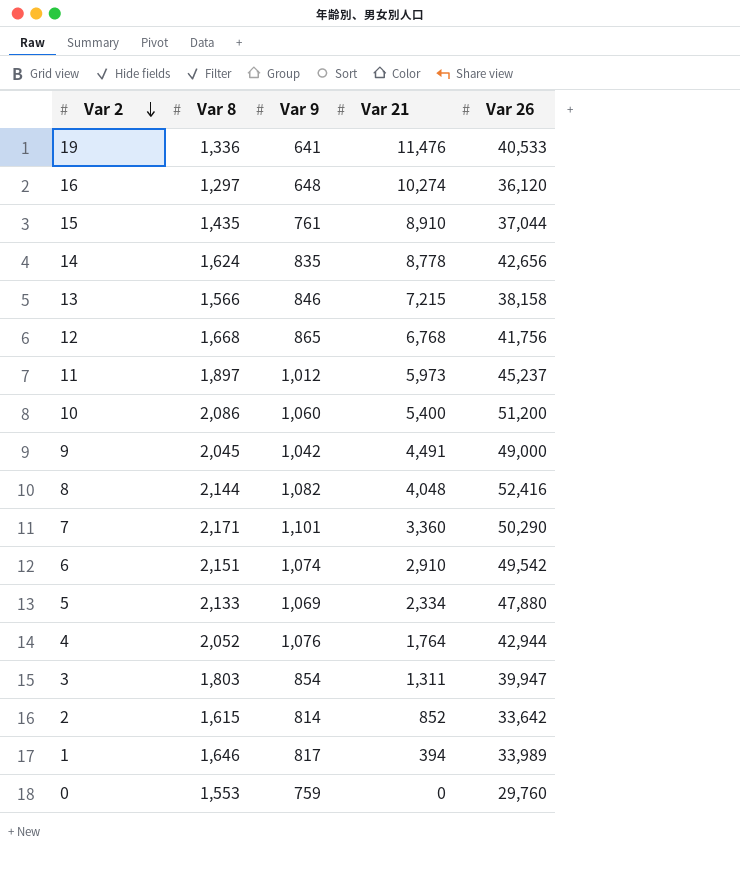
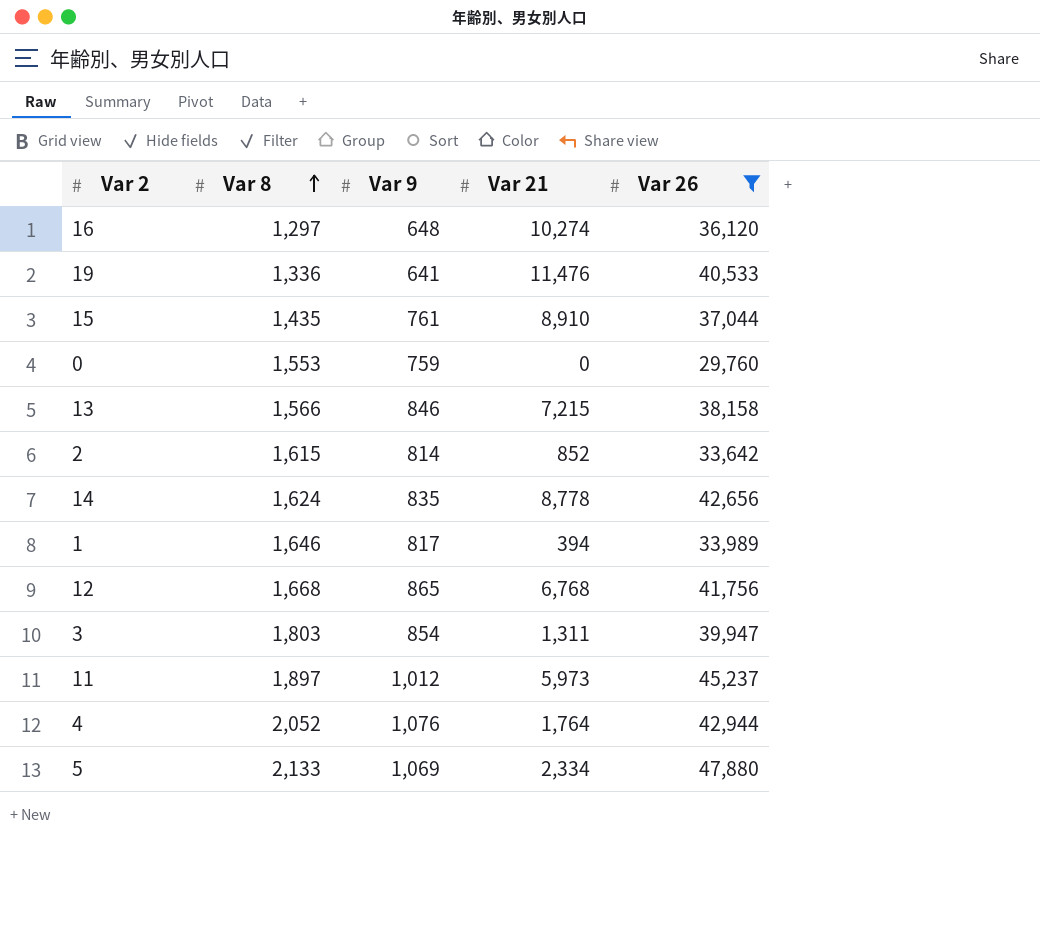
filter: none -> Var 26 <= 47,880
row order: Var 2 descending -> Var 8 ascending

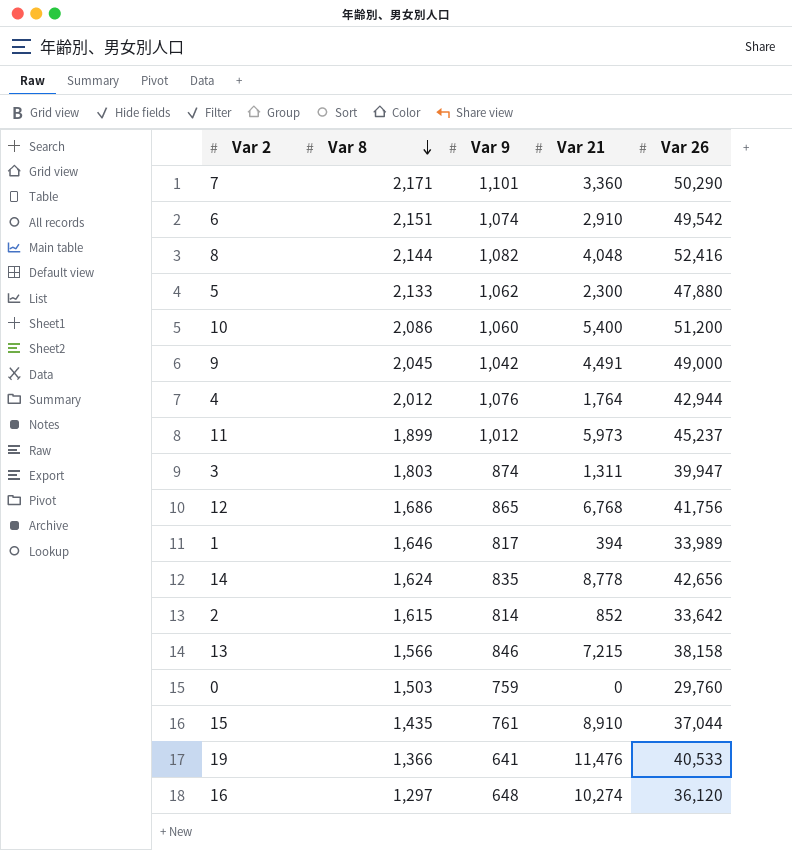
filter: Var 26 <= 47,880 -> none
row order: Var 8 ascending -> Var 8 descending
5 | Var 9: 1,069 -> 1,062
5 | Var 21: 2,334 -> 2,300
4 | Var 8: 2,052 -> 2,012
11 | Var 8: 1,897 -> 1,899
3 | Var 9: 854 -> 874
12 | Var 8: 1,668 -> 1,686
0 | Var 8: 1,553 -> 1,503
19 | Var 8: 1,336 -> 1,366

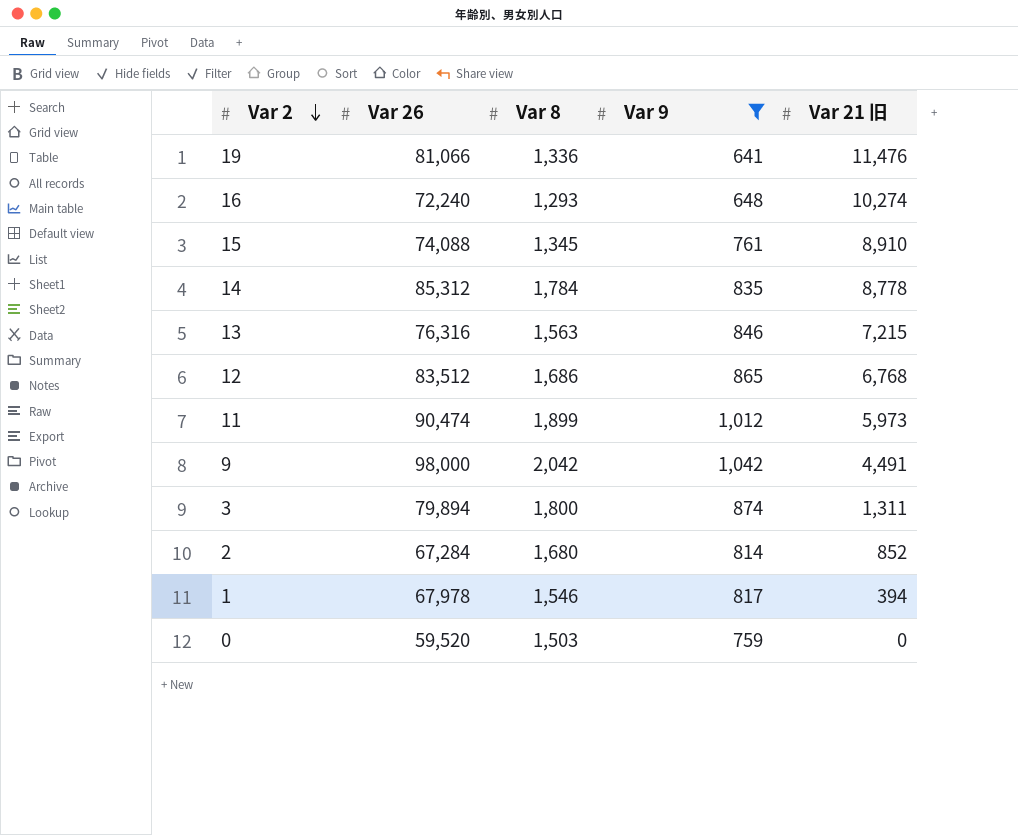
filter: none -> Var 9 <= 1,042
row order: Var 8 descending -> Var 2 descending
column Var 26 | position: 5 -> 2
column name: Var 21 -> Var 21 旧
19 | Var 26: 40,533 -> 81,066
19 | Var 8: 1,366 -> 1,336
16 | Var 26: 36,120 -> 72,240
16 | Var 8: 1,297 -> 1,293
15 | Var 26: 37,044 -> 74,088
15 | Var 8: 1,435 -> 1,345
14 | Var 26: 42,656 -> 85,312
14 | Var 8: 1,624 -> 1,784
13 | Var 26: 38,158 -> 76,316
13 | Var 8: 1,566 -> 1,563
12 | Var 26: 41,756 -> 83,512
11 | Var 26: 45,237 -> 90,474
9 | Var 26: 49,000 -> 98,000
9 | Var 8: 2,045 -> 2,042
3 | Var 26: 39,947 -> 79,894
3 | Var 8: 1,803 -> 1,800
2 | Var 26: 33,642 -> 67,284
2 | Var 8: 1,615 -> 1,680
1 | Var 26: 33,989 -> 67,978
1 | Var 8: 1,646 -> 1,546
0 | Var 26: 29,760 -> 59,520

